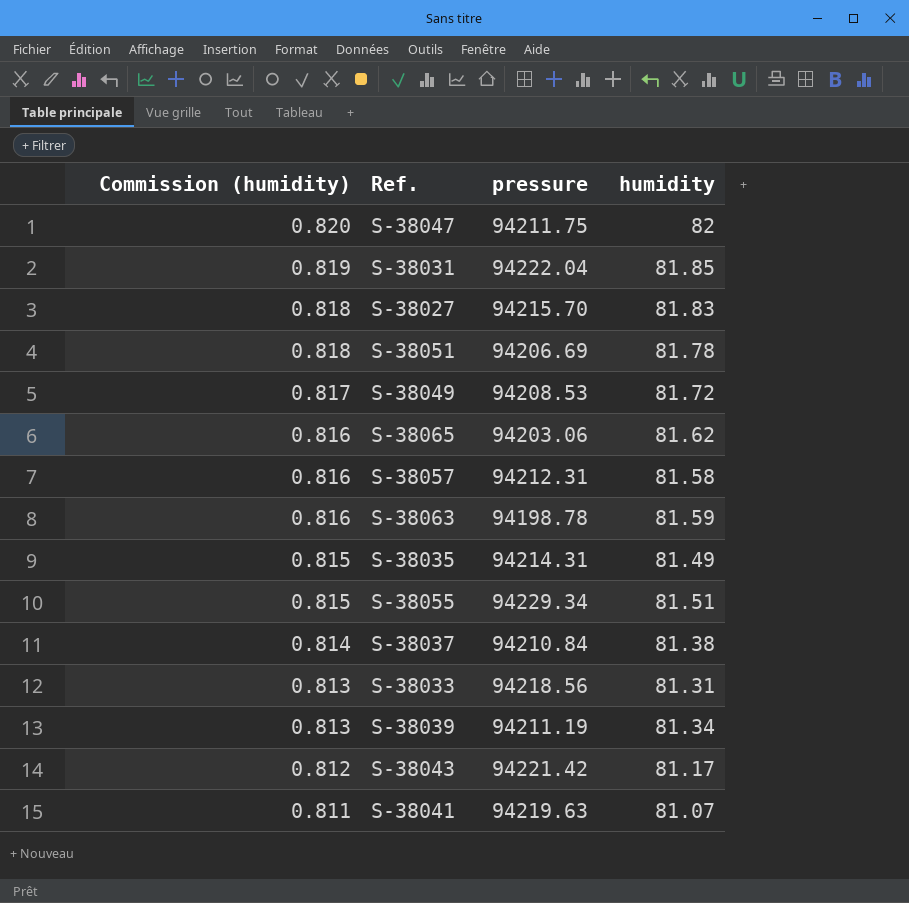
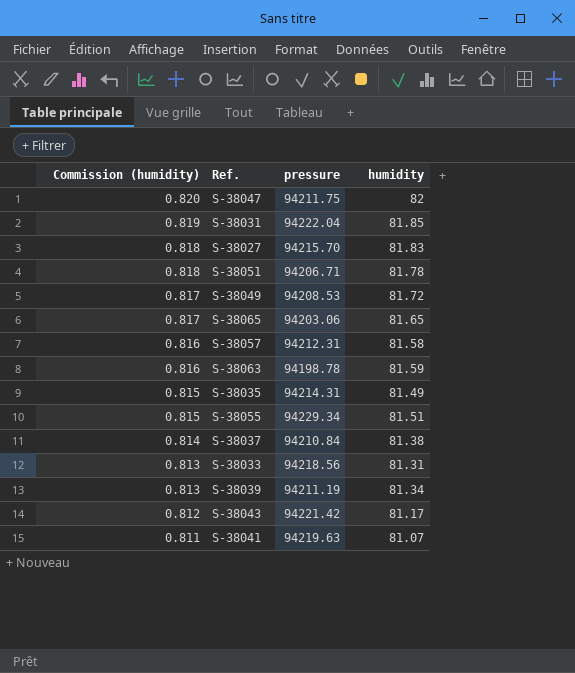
S-38051 | pressure: 94206.69 -> 94206.71
S-38065 | Commission (humidity): 0.816 -> 0.817
S-38065 | humidity: 81.62 -> 81.65

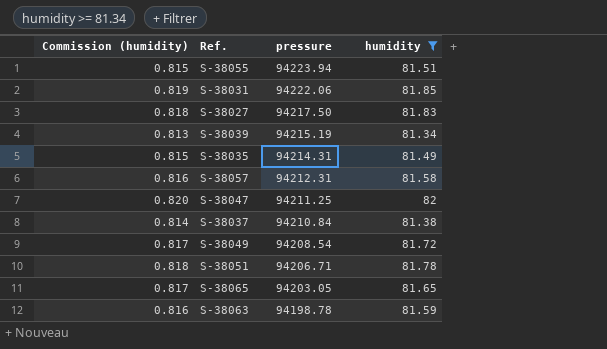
filter: none -> humidity >= 81.34
row order: Commission (humidity) descending -> pressure descending
S-38055 | pressure: 94229.34 -> 94223.94
S-38031 | pressure: 94222.04 -> 94222.06
S-38027 | pressure: 94215.70 -> 94217.50
S-38039 | pressure: 94211.19 -> 94215.19
S-38047 | pressure: 94211.75 -> 94211.25
S-38049 | pressure: 94208.53 -> 94208.54
S-38065 | pressure: 94203.06 -> 94203.05

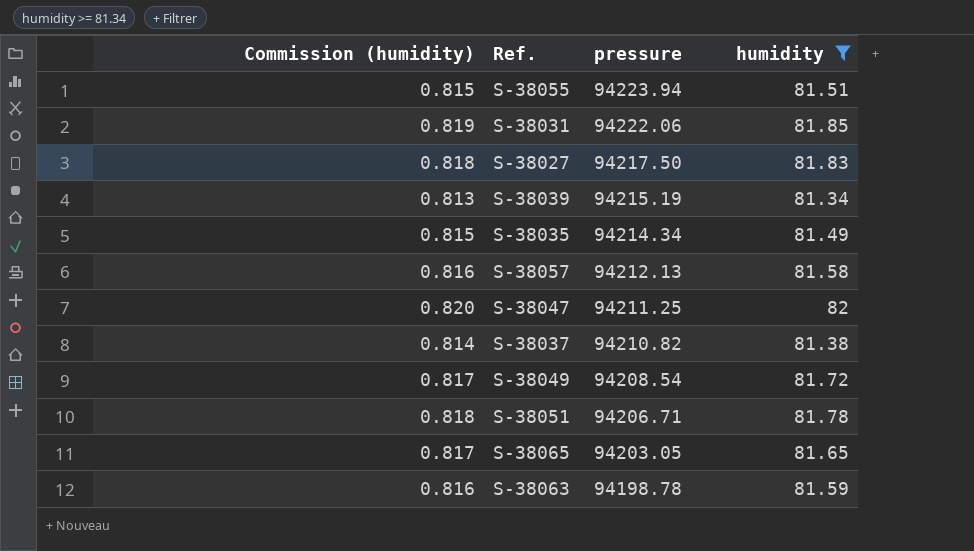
S-38035 | pressure: 94214.31 -> 94214.34
S-38057 | pressure: 94212.31 -> 94212.13
S-38037 | pressure: 94210.84 -> 94210.82

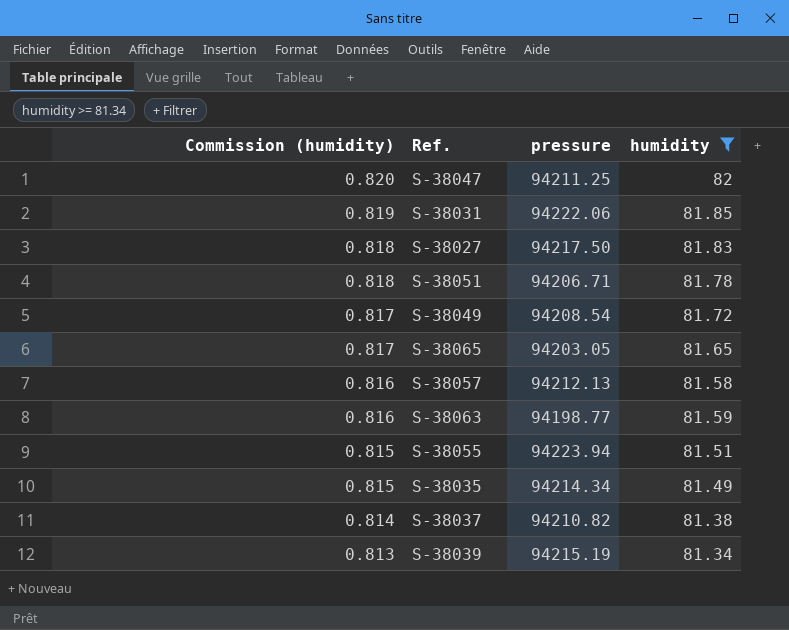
row order: pressure descending -> Commission (humidity) descending
S-38063 | pressure: 94198.78 -> 94198.77

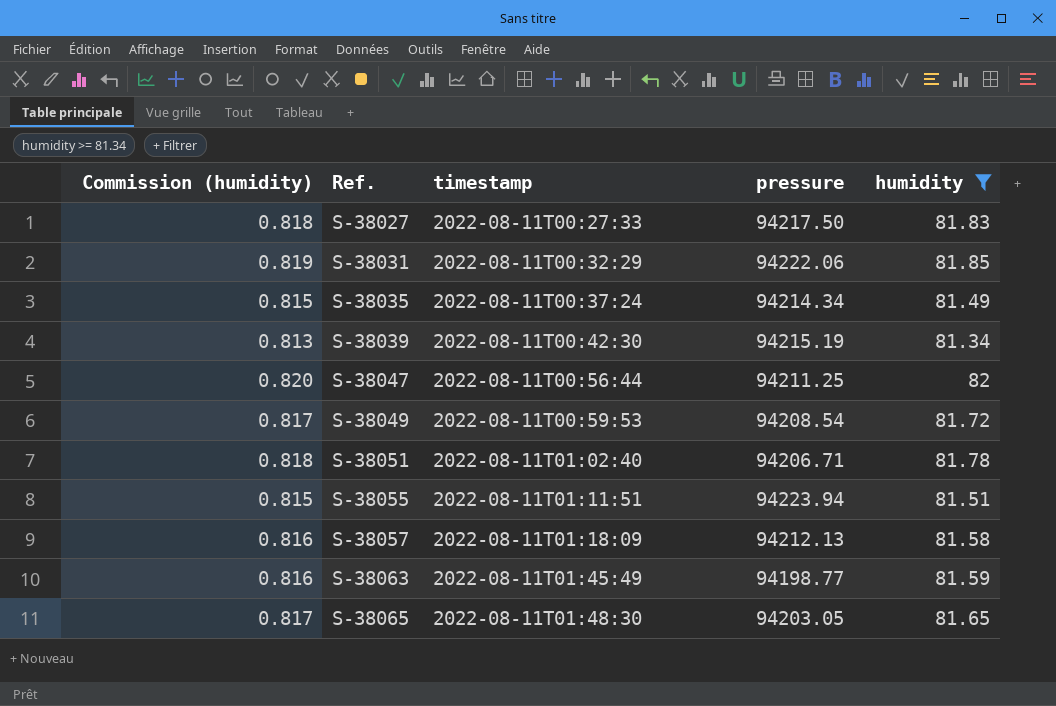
row order: Commission (humidity) descending -> Ref. ascending
column timestamp | position: none -> 3
row S-38037: 0.814 | 94210.82 | 81.38 -> none

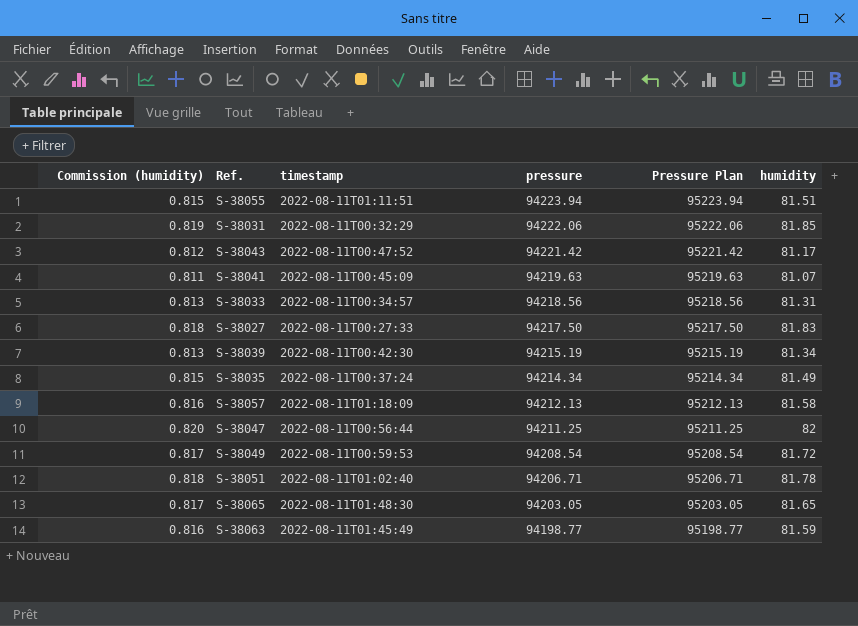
filter: humidity >= 81.34 -> none
row order: Ref. ascending -> pressure descending
column Pressure Plan | formula: none -> [pressure] + 1000

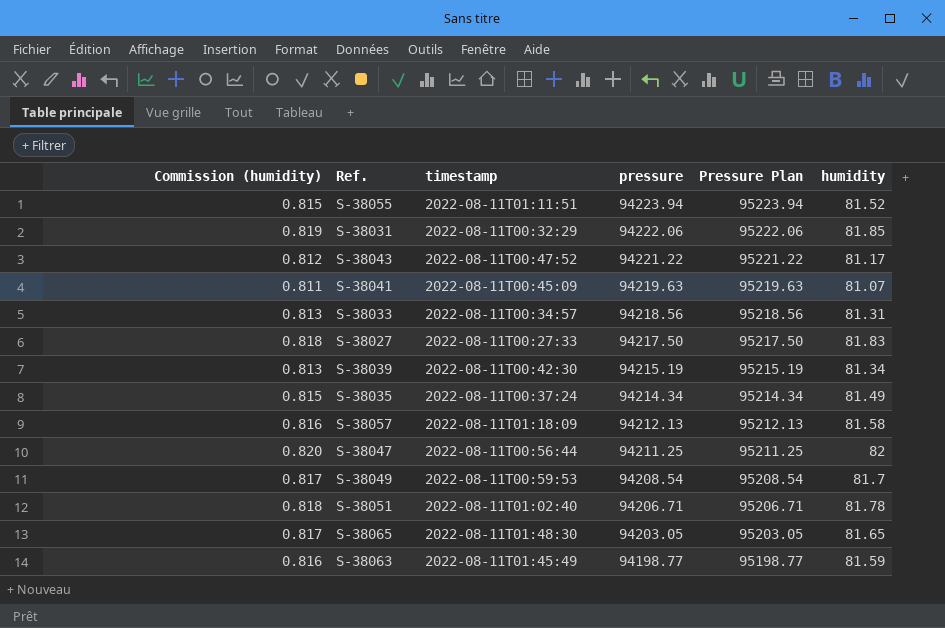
S-38055 | humidity: 81.51 -> 81.52
S-38043 | pressure: 94221.42 -> 94221.22
S-38043 | Pressure Plan: 95221.42 -> 95221.22
S-38049 | humidity: 81.72 -> 81.7

